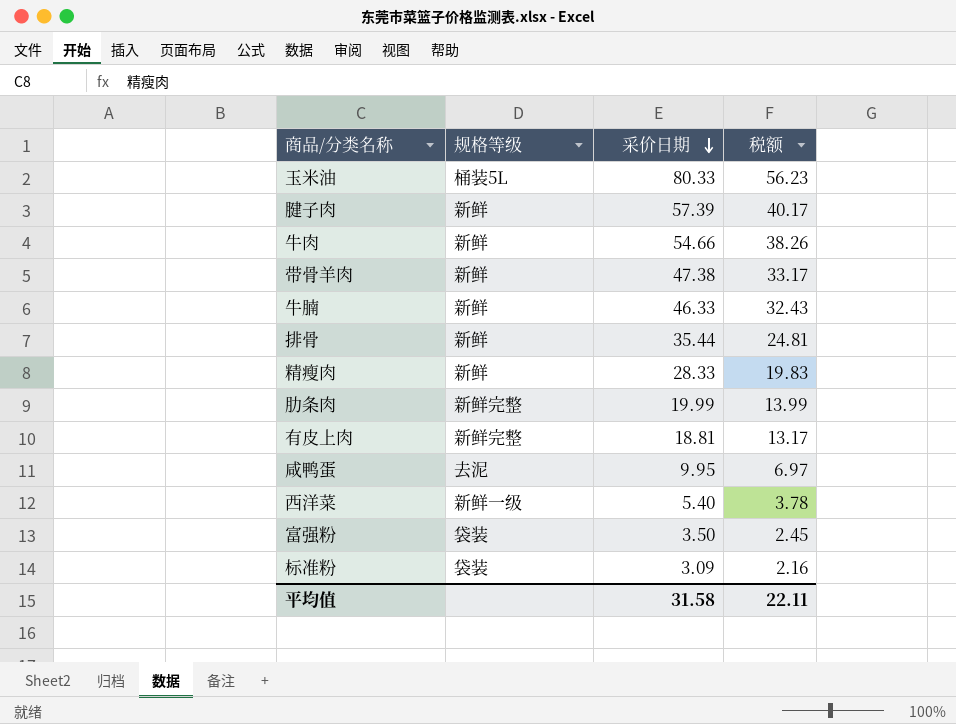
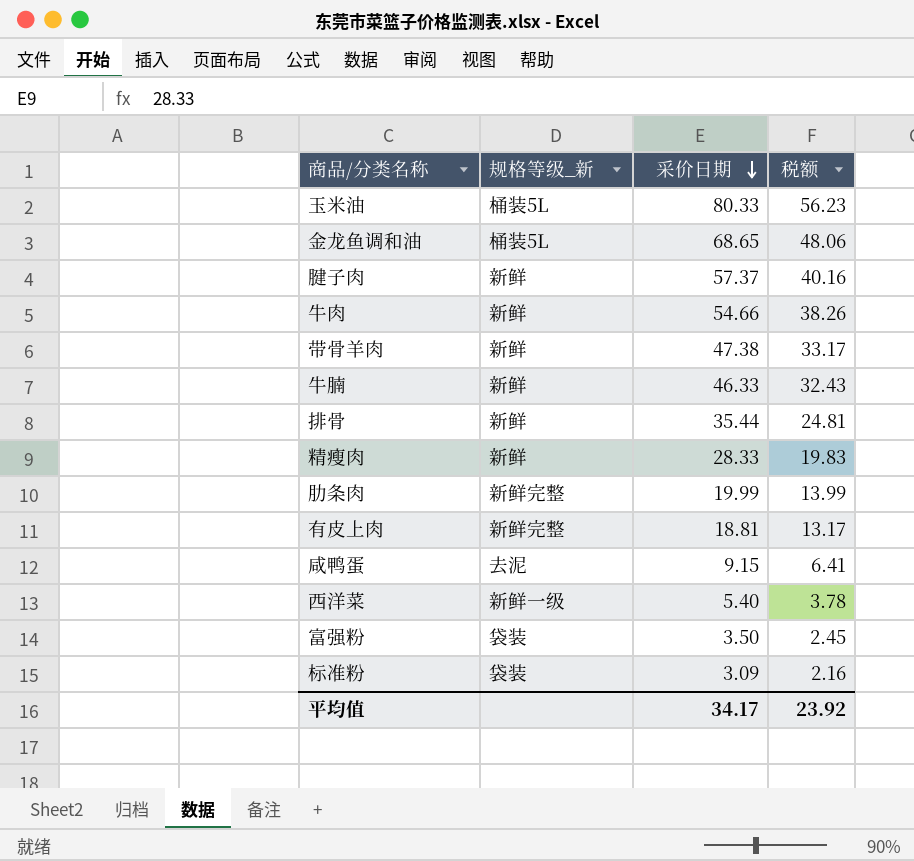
column name: 规格等级 -> 规格等级_新
row 金龙鱼调和油: none -> 桶装5L | 68.65 | 48.06
腱子肉 | 采价日期: 57.39 -> 57.37
腱子肉 | 税额: 40.17 -> 40.16
咸鸭蛋 | 采价日期: 9.95 -> 9.15
咸鸭蛋 | 税额: 6.97 -> 6.41
平均值 | 采价日期: 31.58 -> 34.17
平均值 | 税额: 22.11 -> 23.92

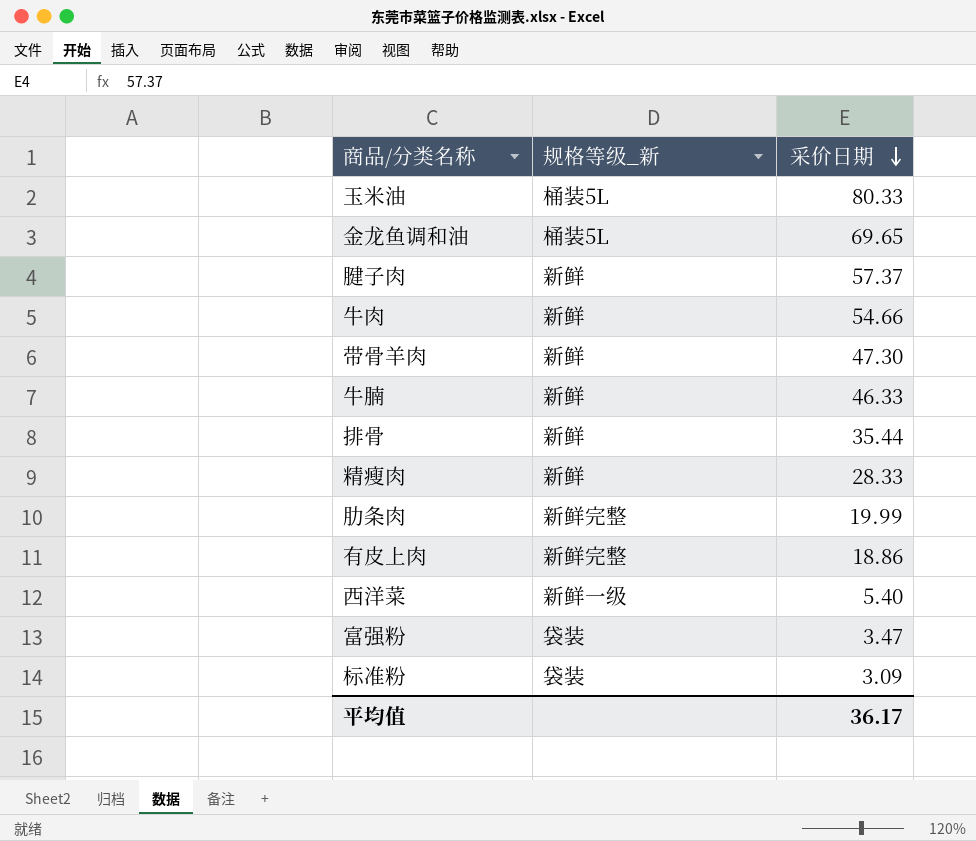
column 税额 | formula: [采价日期] * 0.7 -> none
row 咸鸭蛋: 去泥 | 9.15 | 6.41 -> none
金龙鱼调和油 | 采价日期: 68.65 -> 69.65
带骨羊肉 | 采价日期: 47.38 -> 47.30
有皮上肉 | 采价日期: 18.81 -> 18.86
富强粉 | 采价日期: 3.50 -> 3.47
平均值 | 采价日期: 34.17 -> 36.17

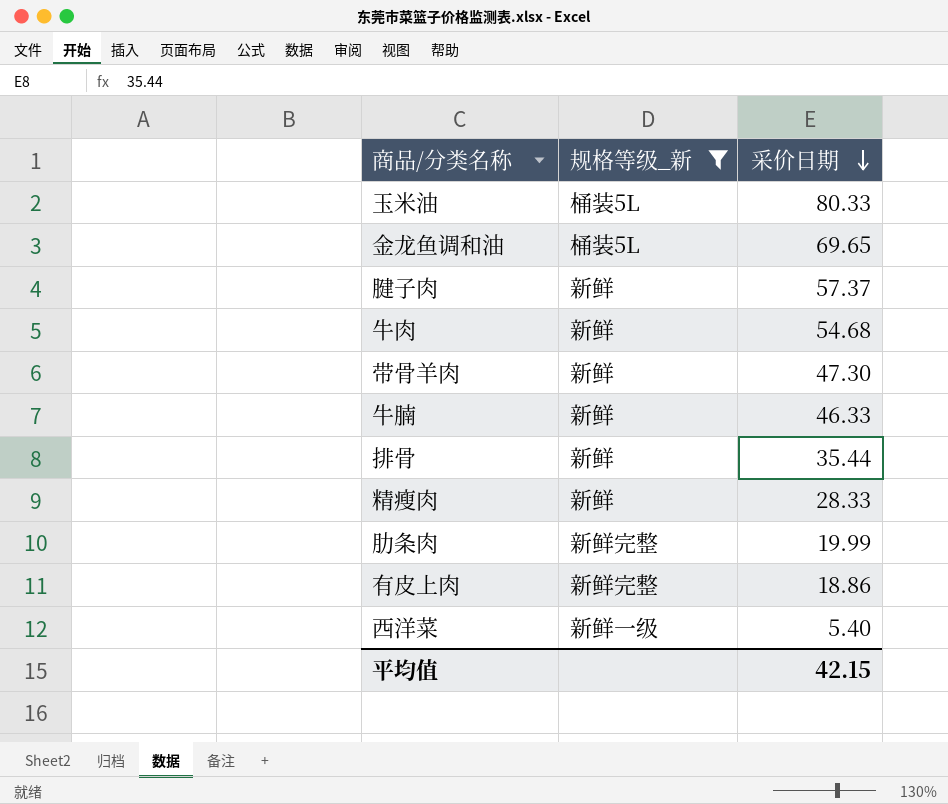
filter: none -> 规格等级_新 != 袋装
牛肉 | 采价日期: 54.66 -> 54.68
平均值 | 采价日期: 36.17 -> 42.15

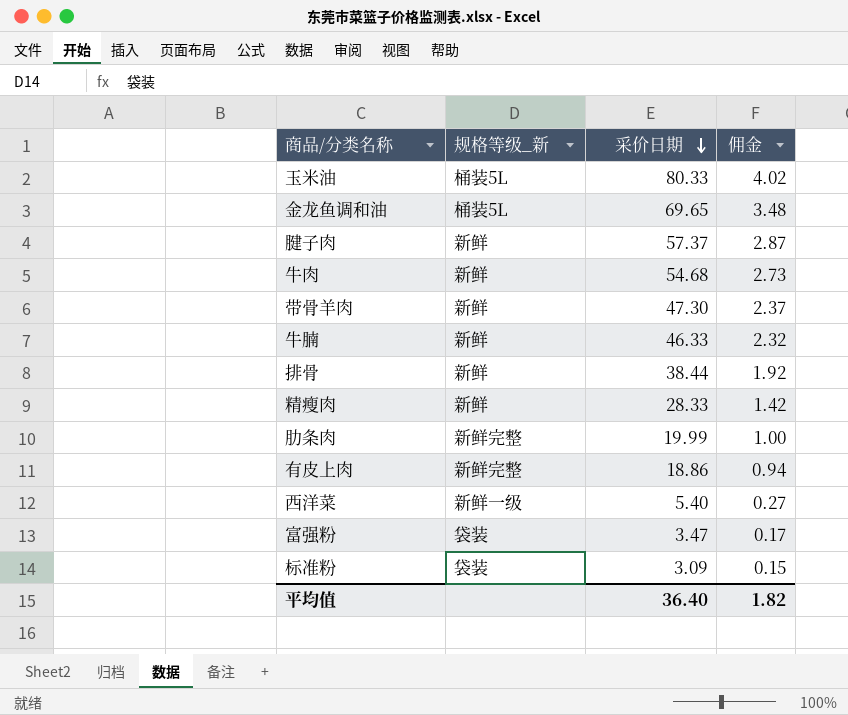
filter: 规格等级_新 != 袋装 -> none
column 佣金 | formula: none -> [采价日期] * 0.05
排骨 | 采价日期: 35.44 -> 38.44
平均值 | 采价日期: 42.15 -> 36.40

